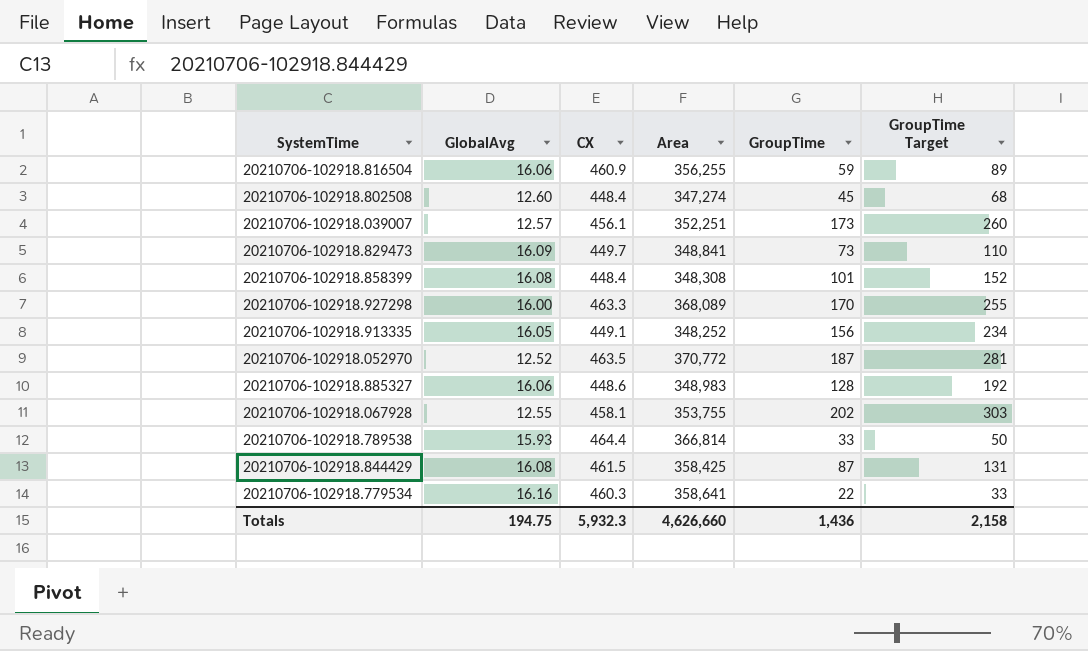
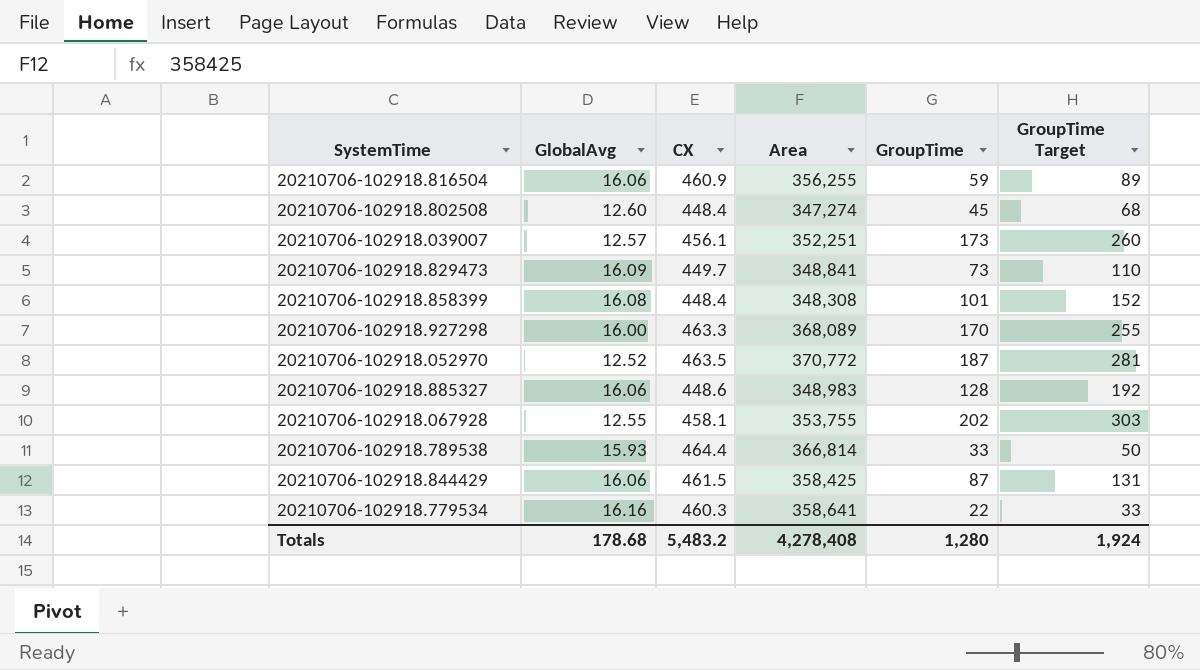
row 20210706-102918.913335: 16.05 | 449.1 | 348,252 | 156 | 234 -> none
20210706-102918.844429 | GlobalAvg: 16.08 -> 16.06
Totals | GlobalAvg: 194.75 -> 178.68
Totals | CX: 5,932.3 -> 5,483.2
Totals | Area: 4,626,660 -> 4,278,408
Totals | GroupTime: 1,436 -> 1,280
Totals | GroupTime Target: 2,158 -> 1,924

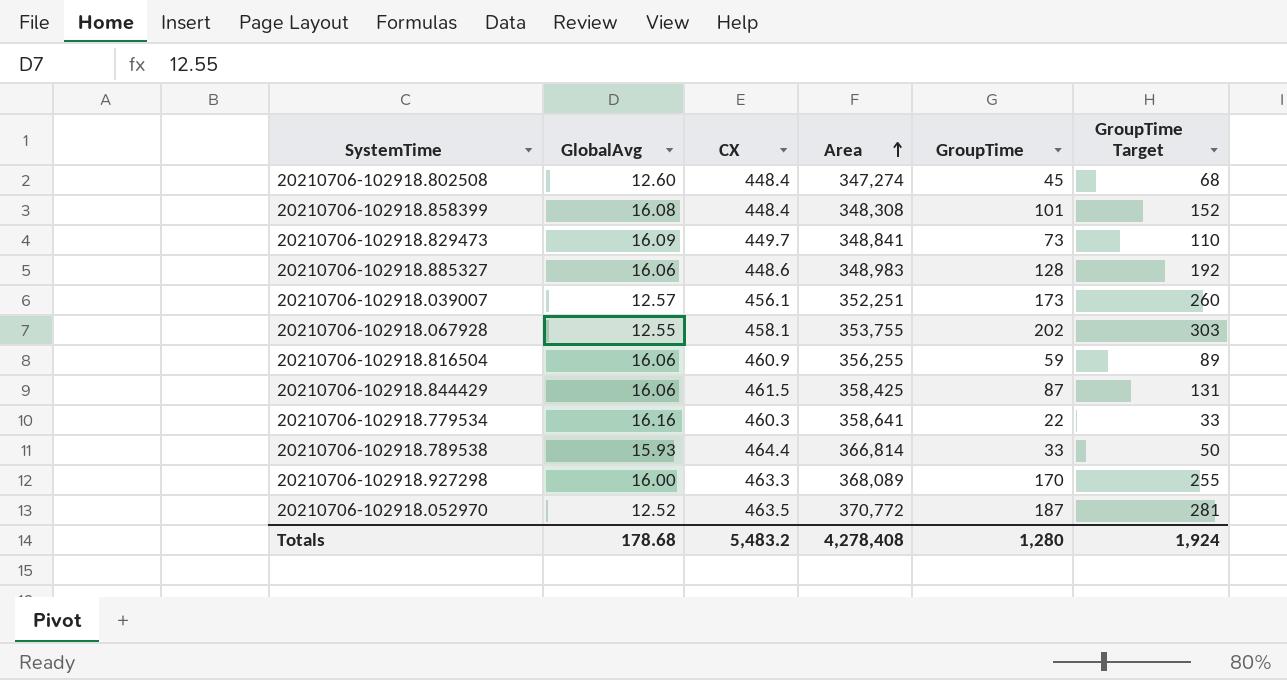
row order: none -> Area ascending

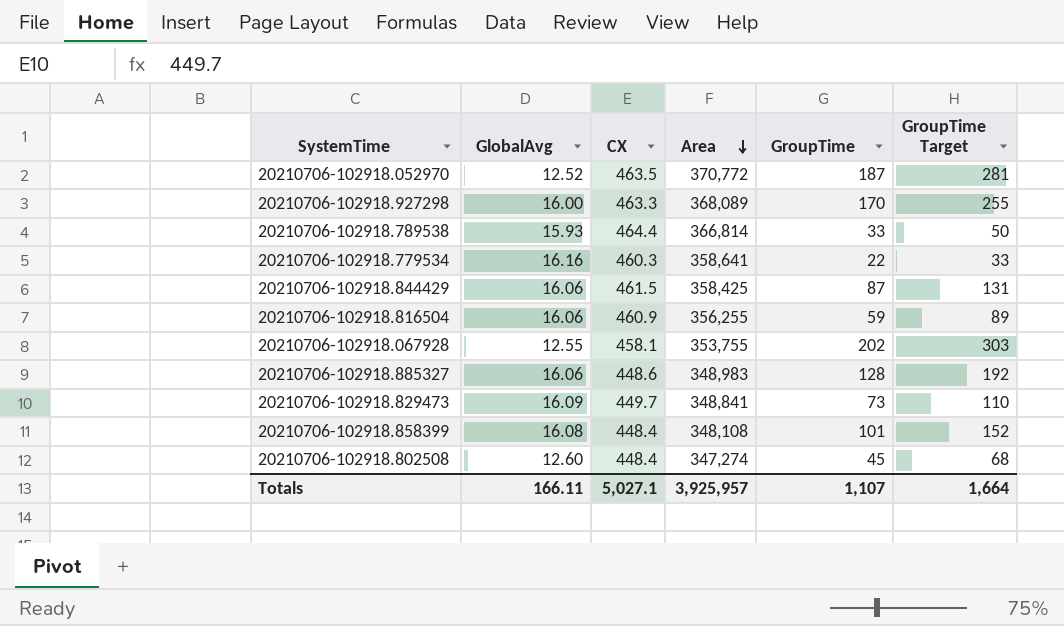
row order: Area ascending -> Area descending
row 20210706-102918.039007: 12.57 | 456.1 | 352,251 | 173 | 260 -> none
20210706-102918.858399 | Area: 348,308 -> 348,108
Totals | GlobalAvg: 178.68 -> 166.11
Totals | CX: 5,483.2 -> 5,027.1
Totals | Area: 4,278,408 -> 3,925,957
Totals | GroupTime: 1,280 -> 1,107
Totals | GroupTime Target: 1,924 -> 1,664

